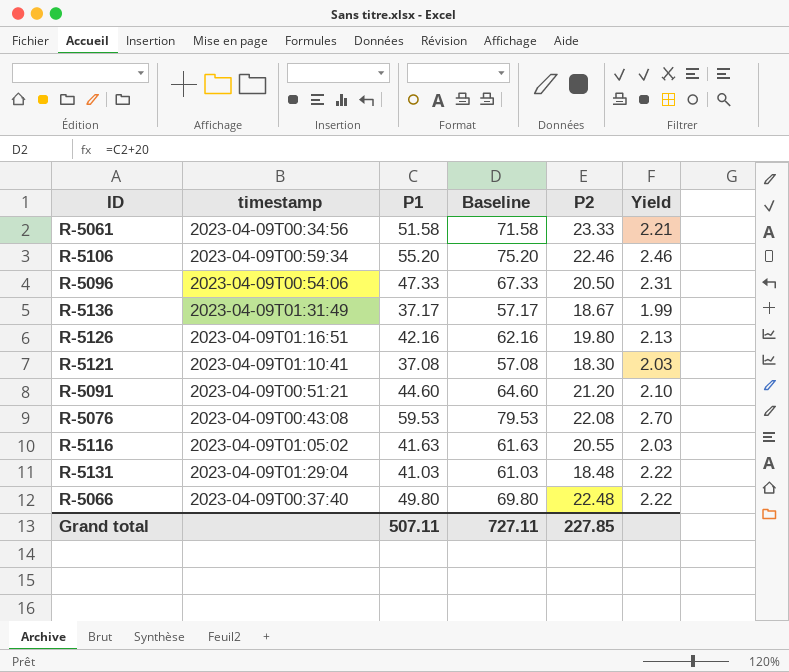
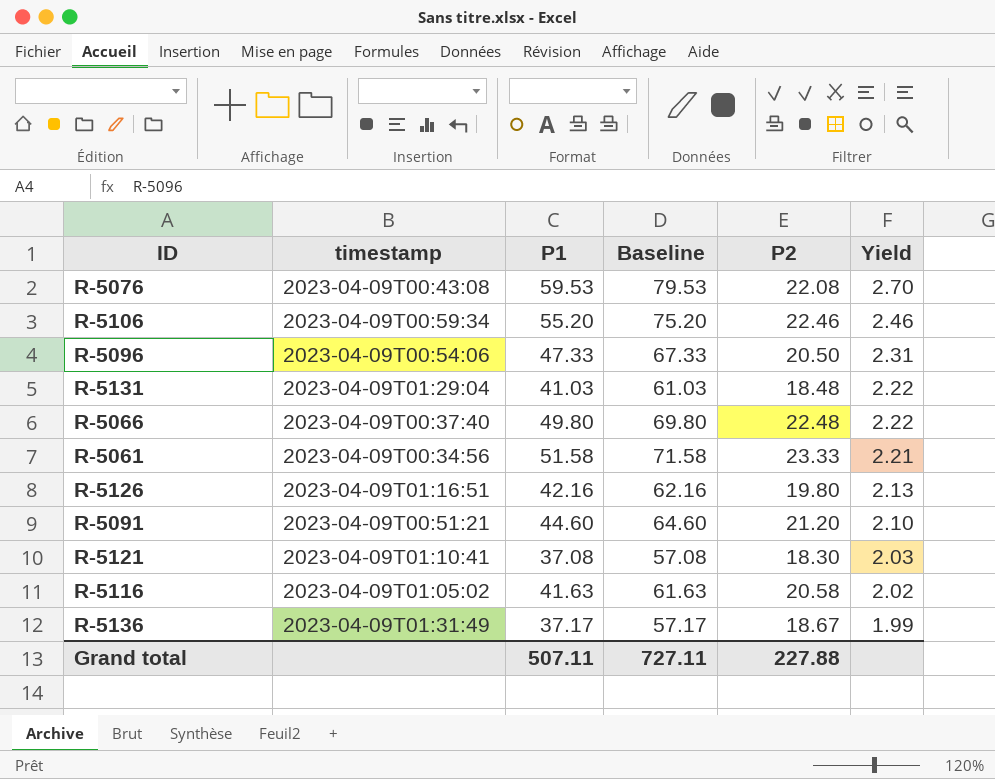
row order: none -> Yield descending
R-5116 | P2: 20.55 -> 20.58
R-5116 | Yield: 2.03 -> 2.02
Grand total | P2: 227.85 -> 227.88

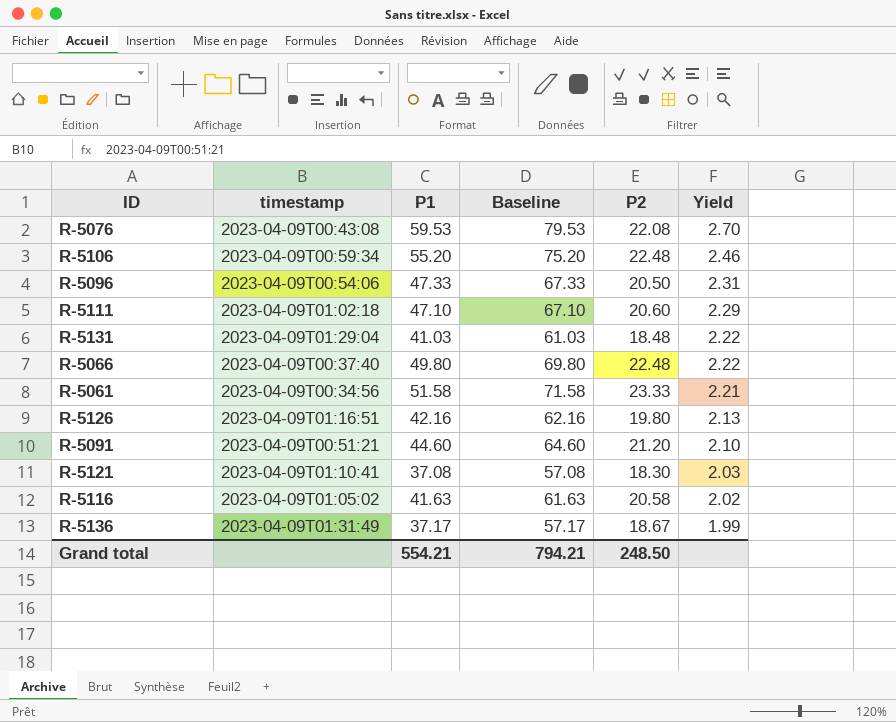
R-5106 | P2: 22.46 -> 22.48
row R-5111: none -> 2023-04-09T01:02:18 | 47.10 | 67.10 | 20.60 | 2.29
Grand total | P1: 507.11 -> 554.21
Grand total | Baseline: 727.11 -> 794.21
Grand total | P2: 227.88 -> 248.50

